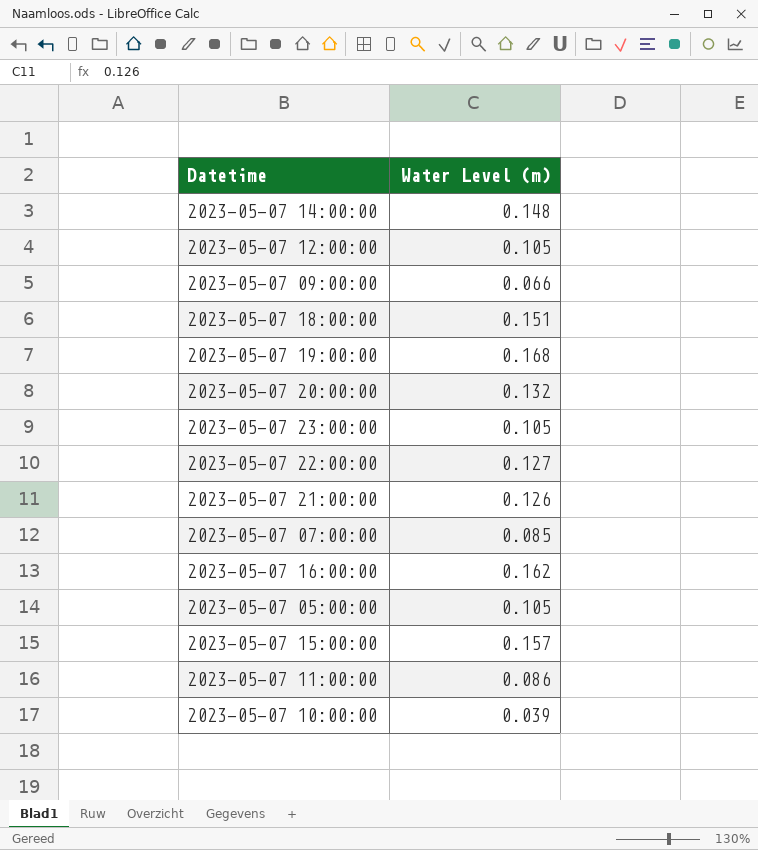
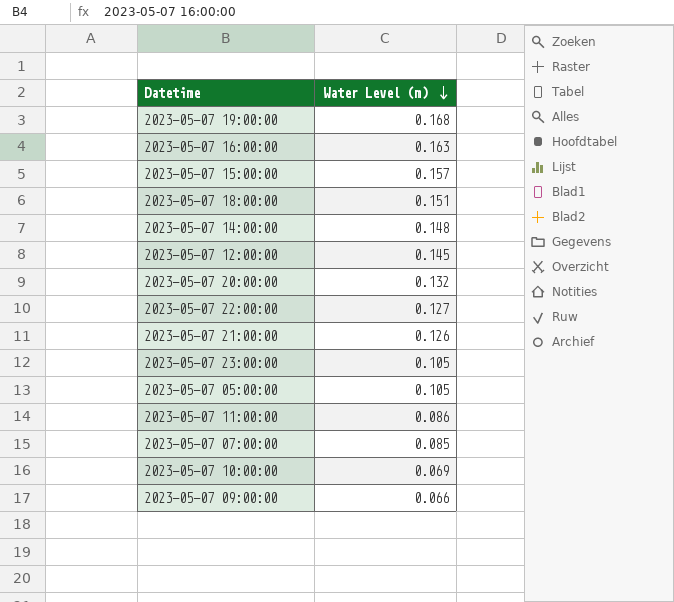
row order: none -> Water Level (m) descending
2023-05-07 16:00:00 | Water Level (m): 0.162 -> 0.163
2023-05-07 12:00:00 | Water Level (m): 0.105 -> 0.145
2023-05-07 10:00:00 | Water Level (m): 0.039 -> 0.069

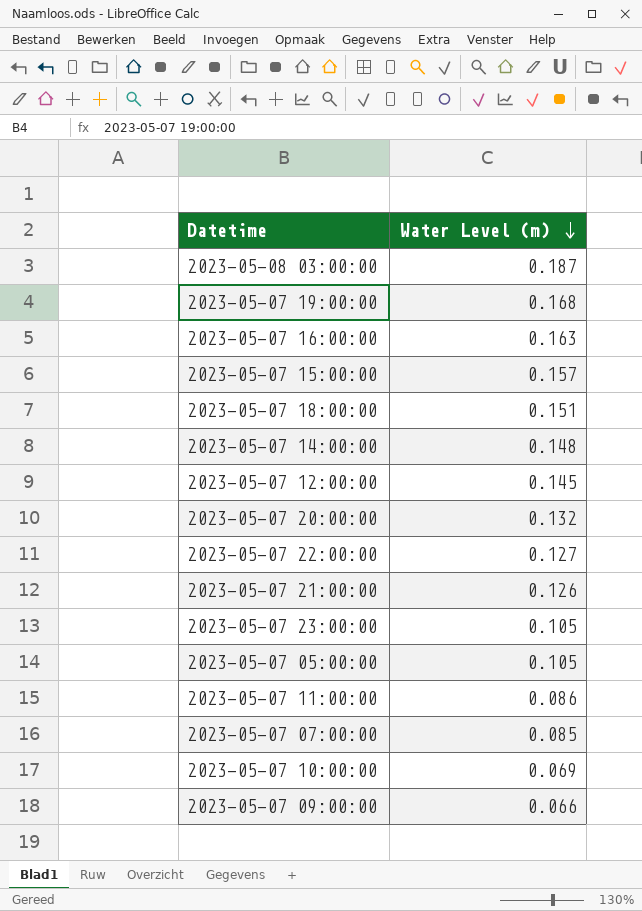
row 2023-05-08 03:00:00: none -> 0.187

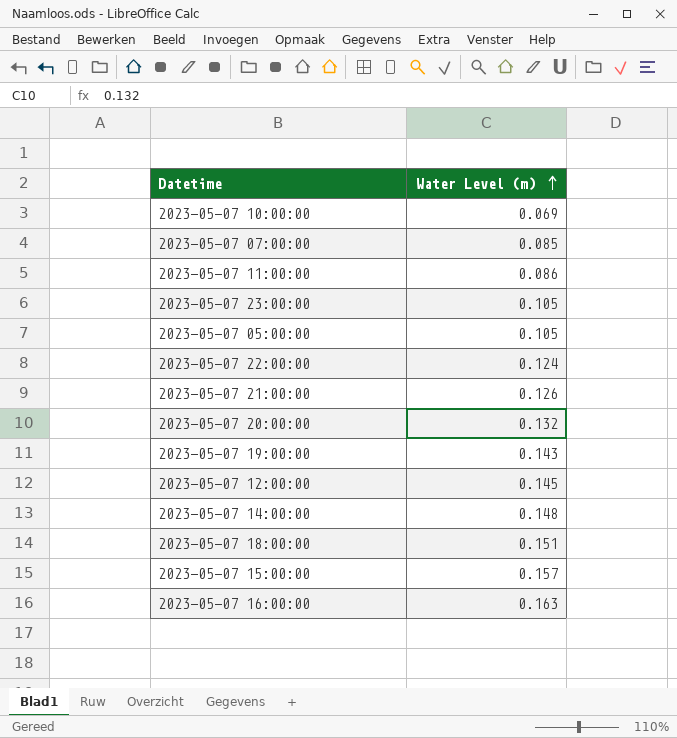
row order: Water Level (m) descending -> Water Level (m) ascending
row 2023-05-08 03:00:00: 0.187 -> none
row 2023-05-07 09:00:00: 0.066 -> none
2023-05-07 22:00:00 | Water Level (m): 0.127 -> 0.124
2023-05-07 19:00:00 | Water Level (m): 0.168 -> 0.143

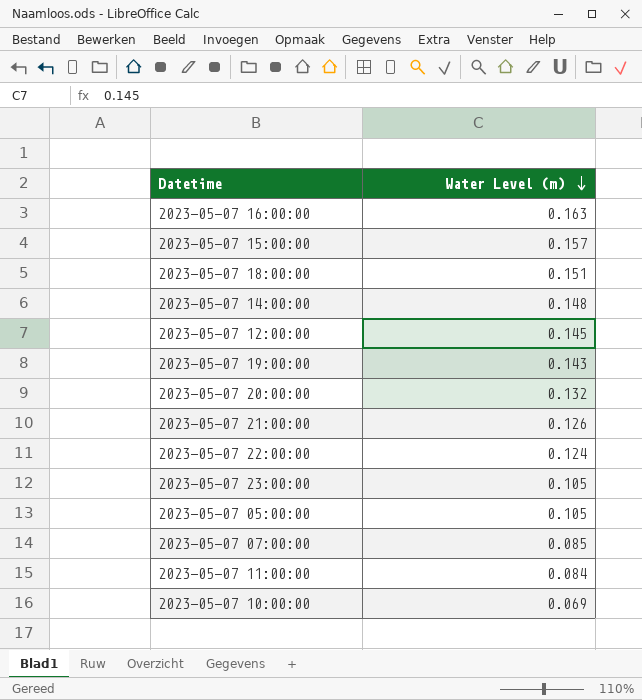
row order: Water Level (m) ascending -> Water Level (m) descending
2023-05-07 11:00:00 | Water Level (m): 0.086 -> 0.084

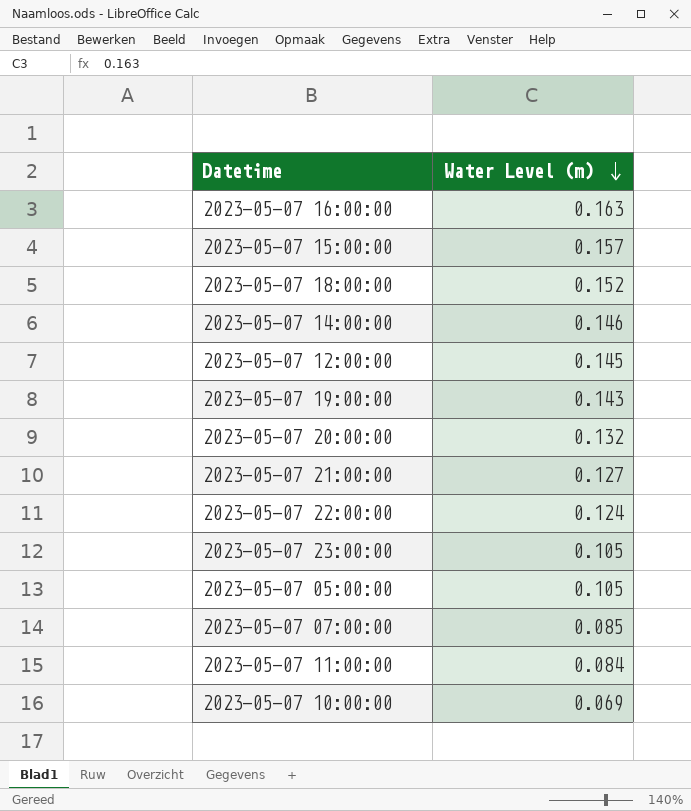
2023-05-07 18:00:00 | Water Level (m): 0.151 -> 0.152
2023-05-07 14:00:00 | Water Level (m): 0.148 -> 0.146
2023-05-07 21:00:00 | Water Level (m): 0.126 -> 0.127

